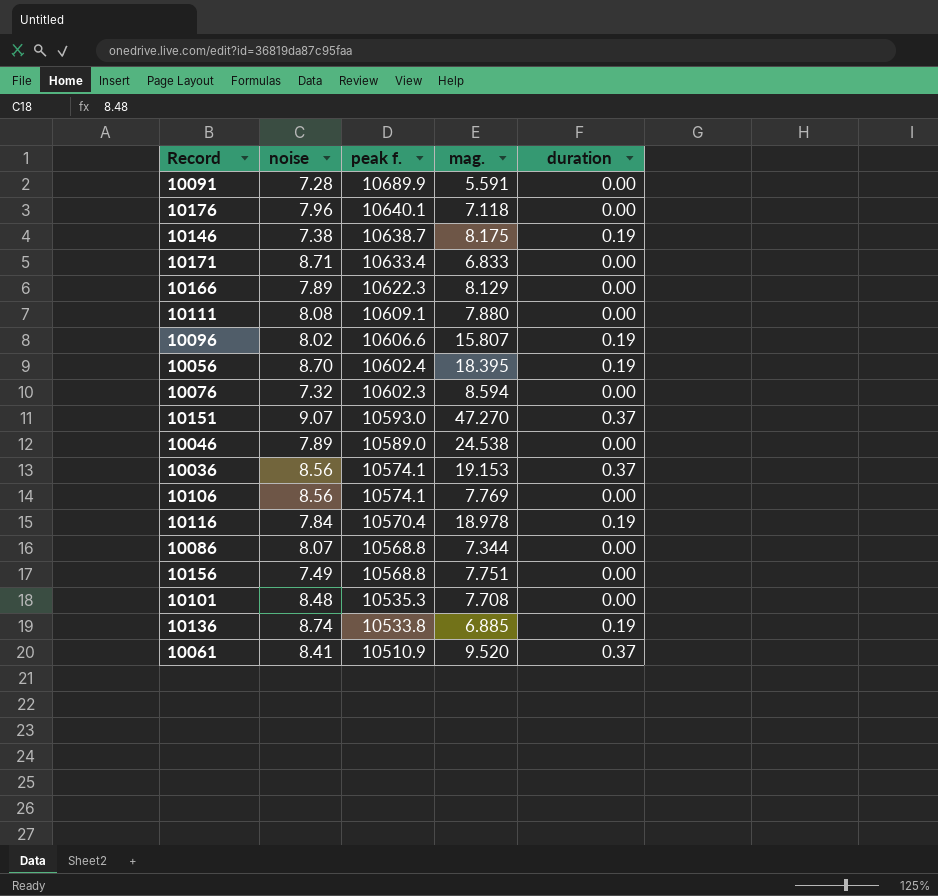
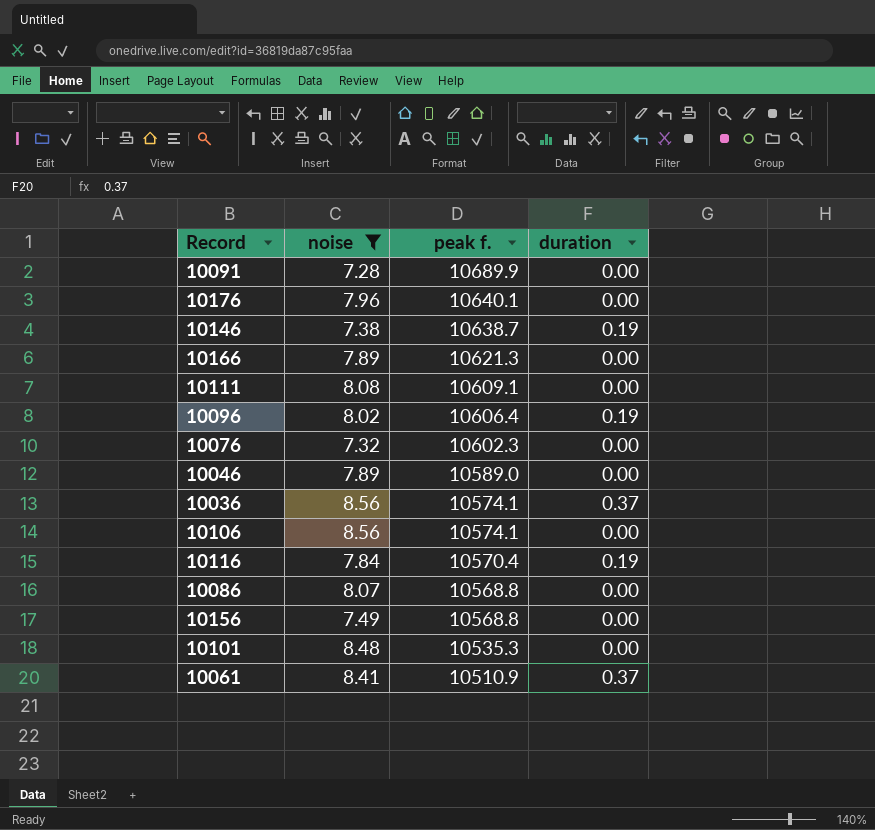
filter: none -> noise <= 8.56
column mag. | position: 4 -> none
10166 | peak f.: 10622.3 -> 10621.3
10096 | peak f.: 10606.6 -> 10606.4

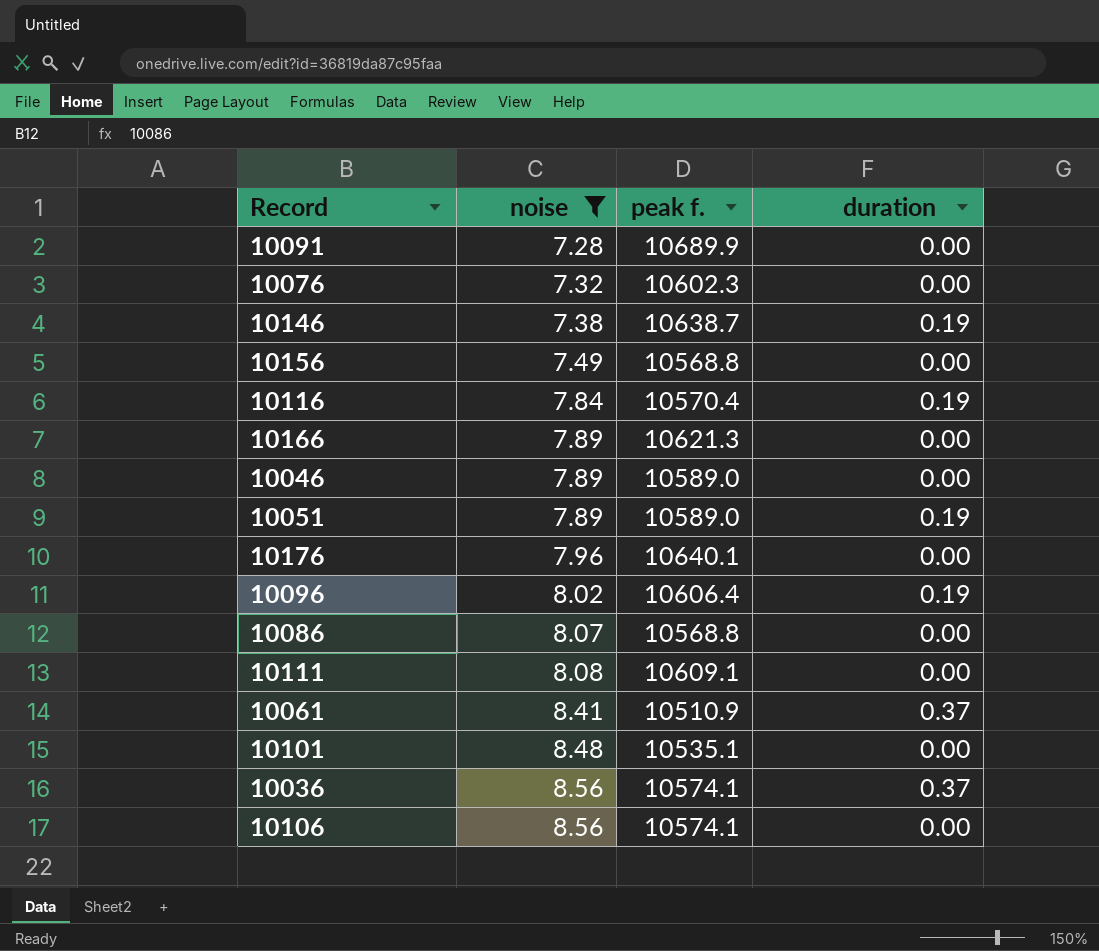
row order: peak f. descending -> noise ascending
row 10051: none -> 7.89 | 10589.0 | 0.19
10101 | peak f.: 10535.3 -> 10535.1

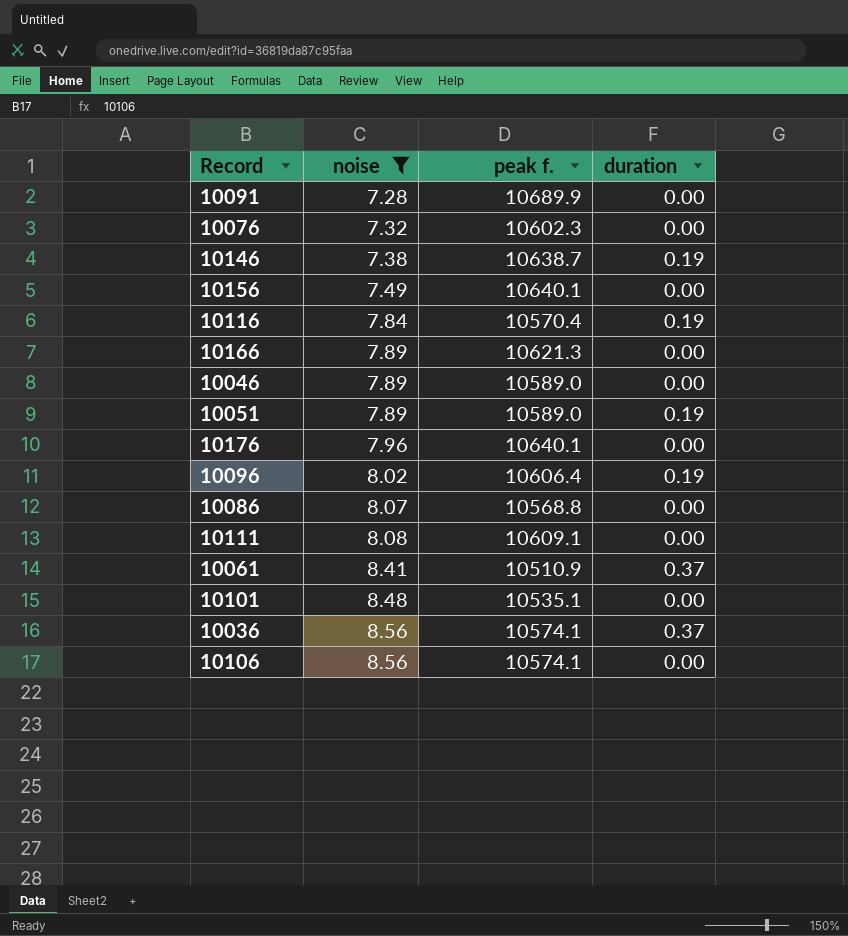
10156 | peak f.: 10568.8 -> 10640.1

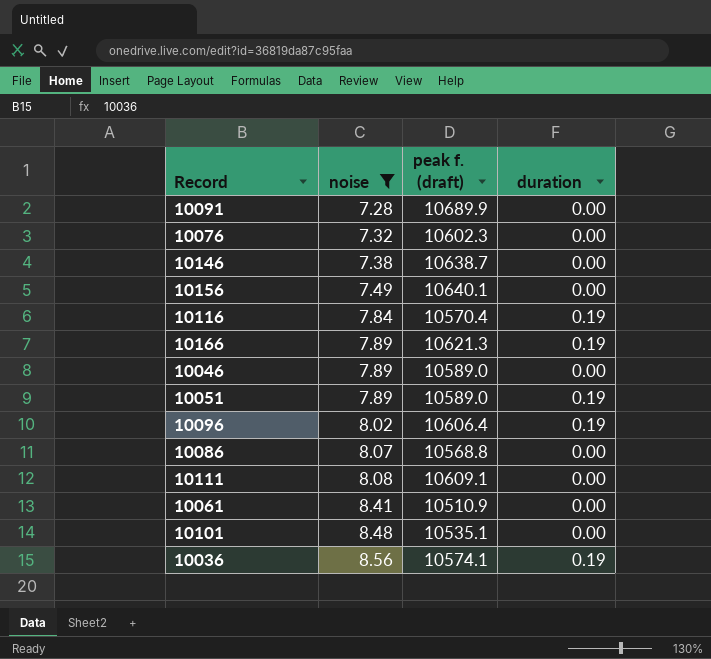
column name: peak f. -> peak f. (draft)
row 10176: 7.96 | 10640.1 | 0.00 -> none
row 10106: 8.56 | 10574.1 | 0.00 -> none
10146 | duration: 0.19 -> 0.00
10166 | duration: 0.00 -> 0.19
10061 | duration: 0.37 -> 0.00
10036 | duration: 0.37 -> 0.19

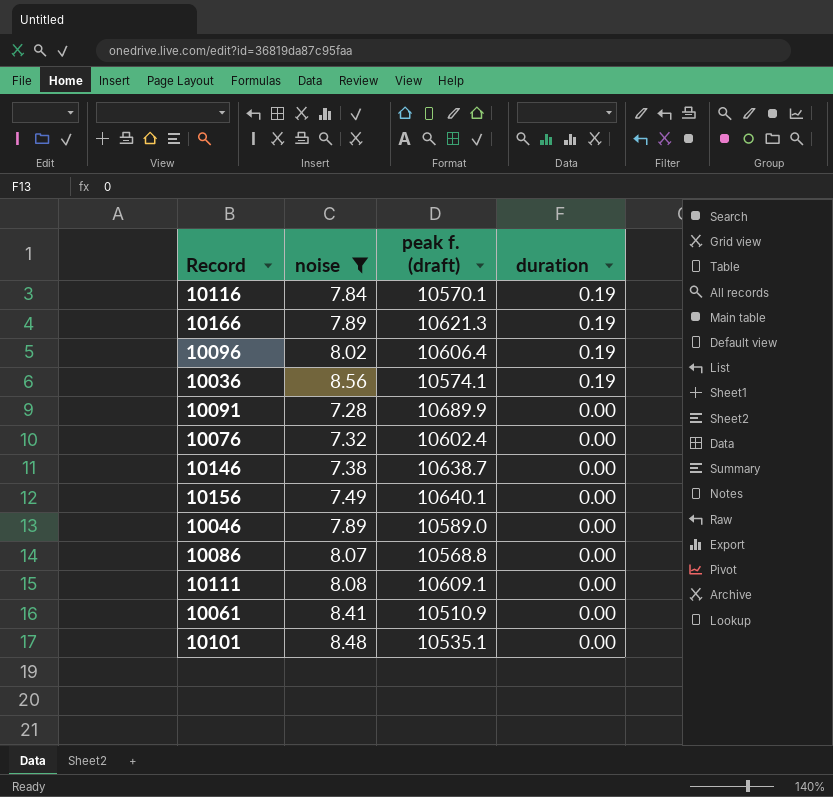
row order: noise ascending -> duration descending
row 10051: 7.89 | 10589.0 | 0.19 -> none
10116 | peak f. (draft): 10570.4 -> 10570.1
10076 | peak f. (draft): 10602.3 -> 10602.4

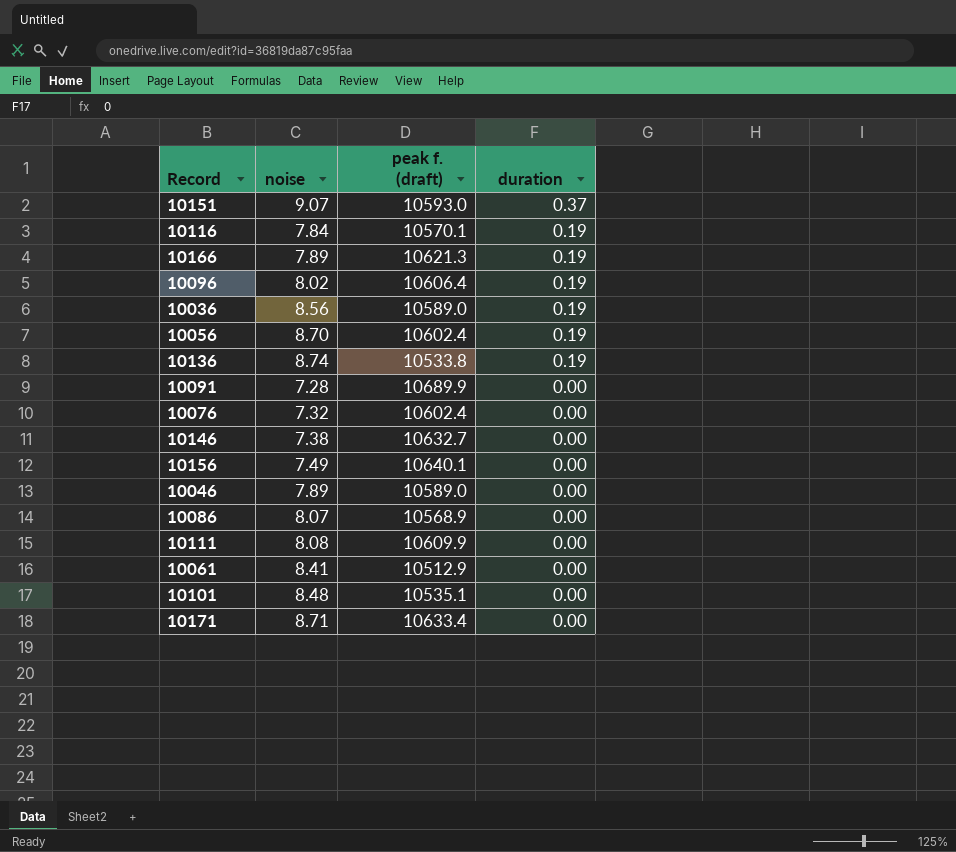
filter: noise <= 8.56 -> none
10036 | peak f. (draft): 10574.1 -> 10589.0
10146 | peak f. (draft): 10638.7 -> 10632.7
10086 | peak f. (draft): 10568.8 -> 10568.9
10111 | peak f. (draft): 10609.1 -> 10609.9
10061 | peak f. (draft): 10510.9 -> 10512.9

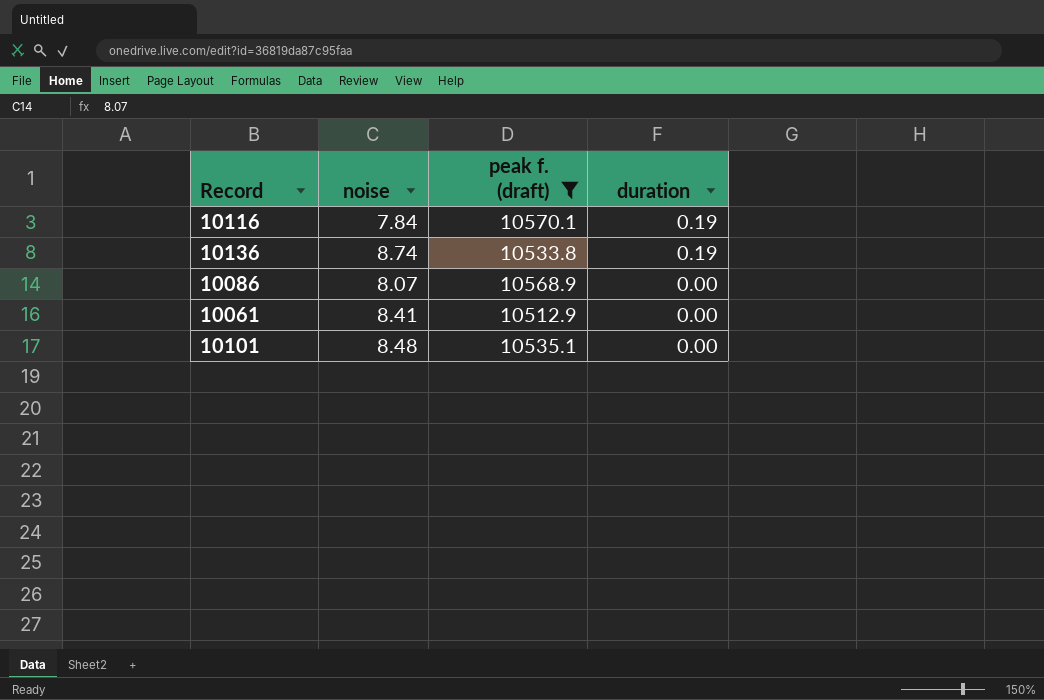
filter: none -> peak f. (draft) <= 10570.1

